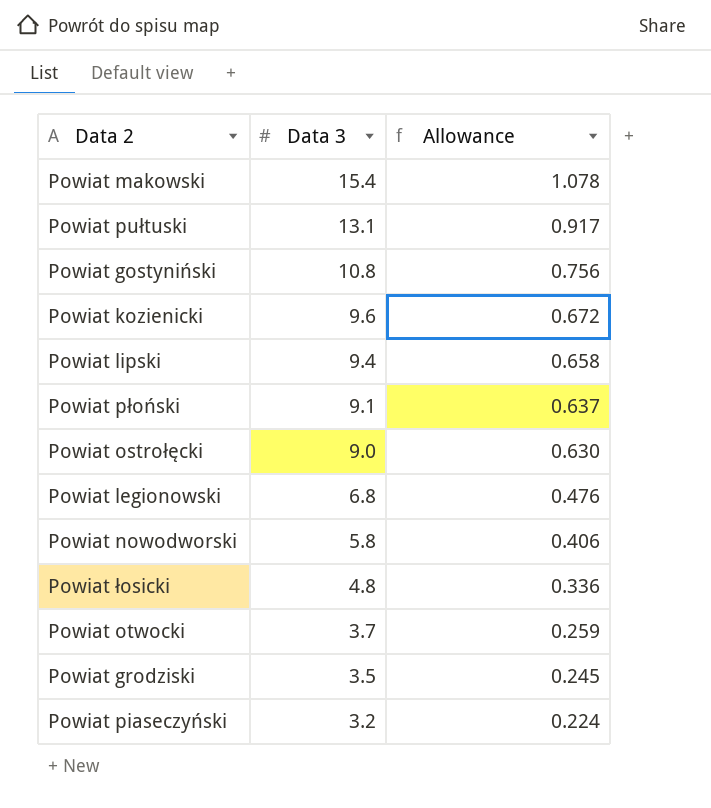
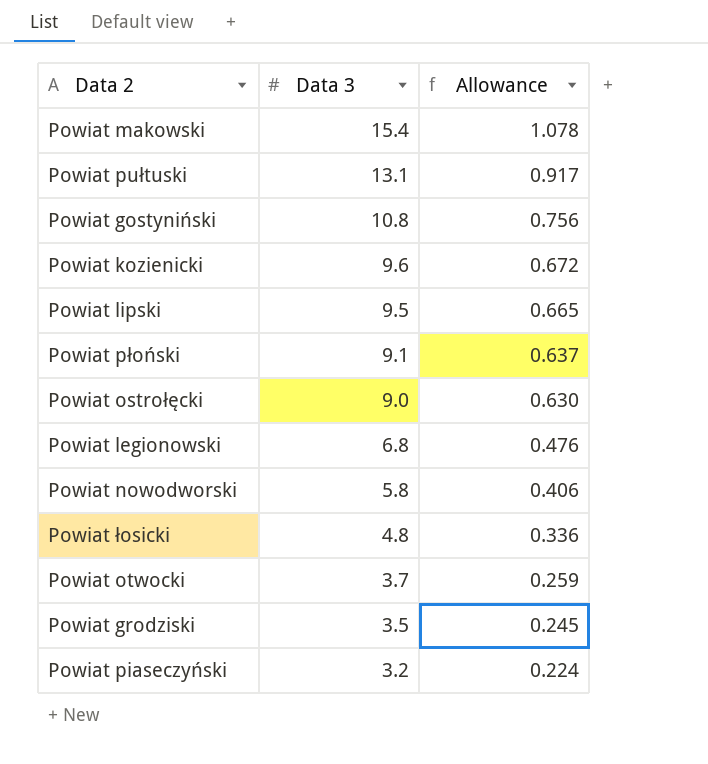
Powiat lipski | Data 3: 9.4 -> 9.5
Powiat lipski | Allowance: 0.658 -> 0.665

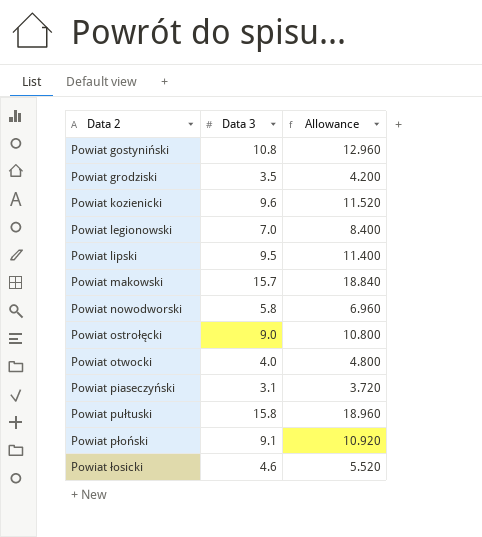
row order: Data 3 descending -> Data 2 ascending
column Allowance | formula: [Data 3] * 0.07 -> [Data 3] * 1.2
Powiat legionowski | Data 3: 6.8 -> 7.0
Powiat makowski | Data 3: 15.4 -> 15.7
Powiat otwocki | Data 3: 3.7 -> 4.0
Powiat piaseczyński | Data 3: 3.2 -> 3.1
Powiat pułtuski | Data 3: 13.1 -> 15.8
Powiat łosicki | Data 3: 4.8 -> 4.6

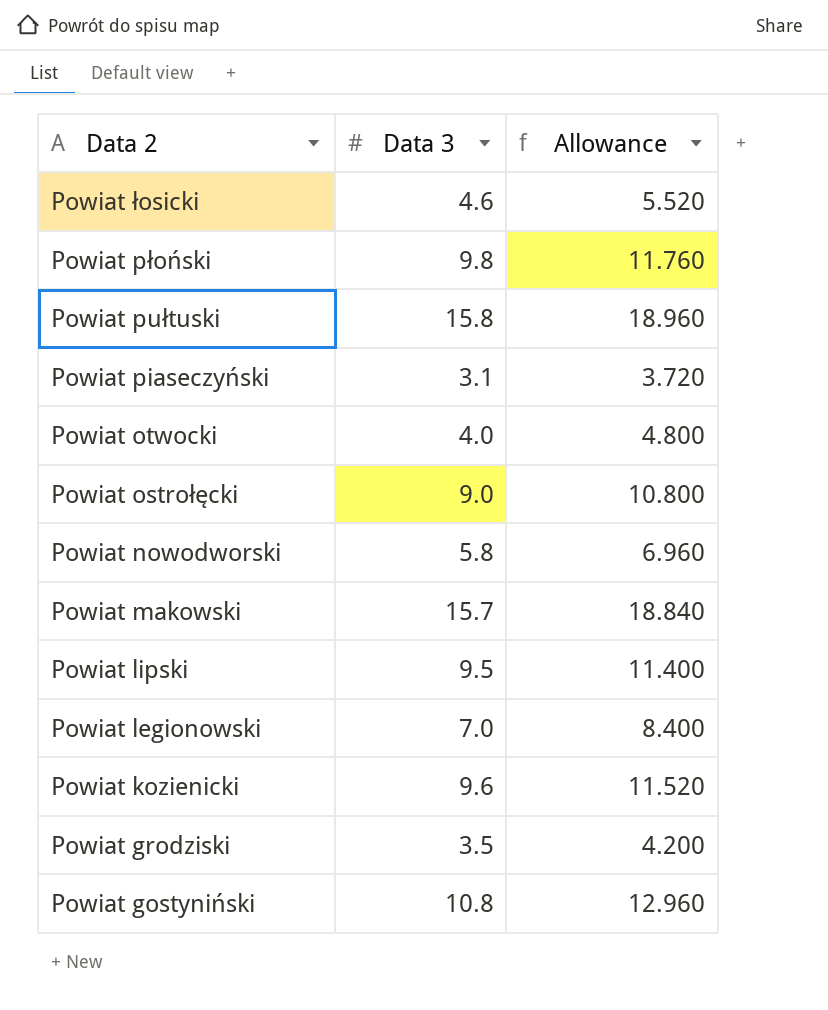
row order: Data 2 ascending -> Data 2 descending
Powiat płoński | Data 3: 9.1 -> 9.8
Powiat płoński | Allowance: 10.920 -> 11.760

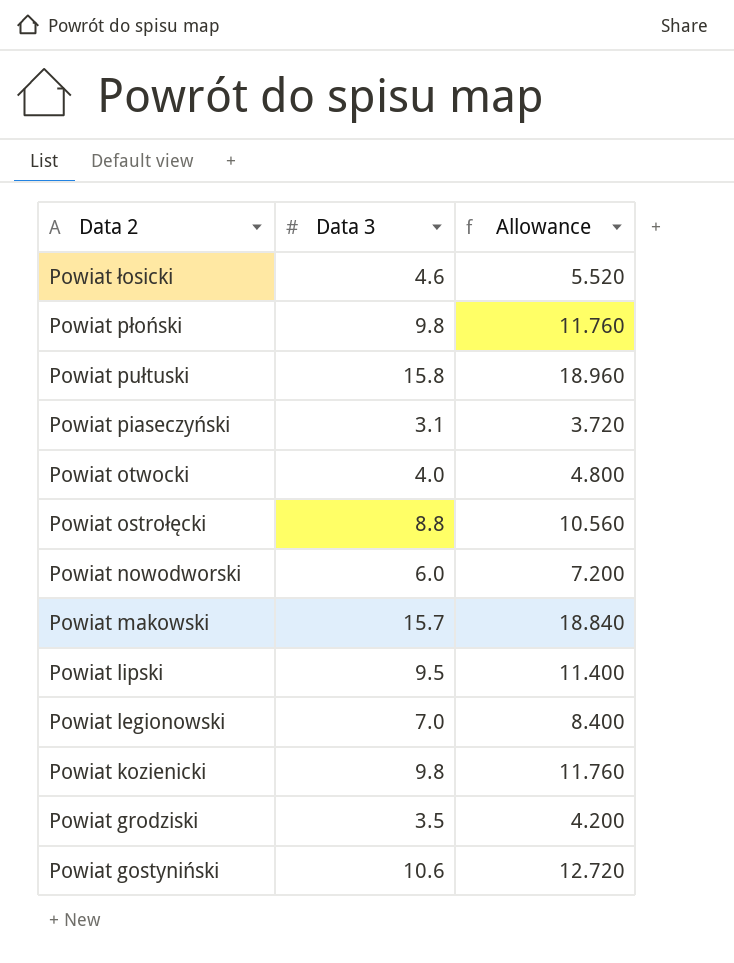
Powiat ostrołęcki | Data 3: 9.0 -> 8.8
Powiat ostrołęcki | Allowance: 10.800 -> 10.560
Powiat nowodworski | Data 3: 5.8 -> 6.0
Powiat nowodworski | Allowance: 6.960 -> 7.200
Powiat kozienicki | Data 3: 9.6 -> 9.8
Powiat kozienicki | Allowance: 11.520 -> 11.760
Powiat gostyniński | Data 3: 10.8 -> 10.6
Powiat gostyniński | Allowance: 12.960 -> 12.720

